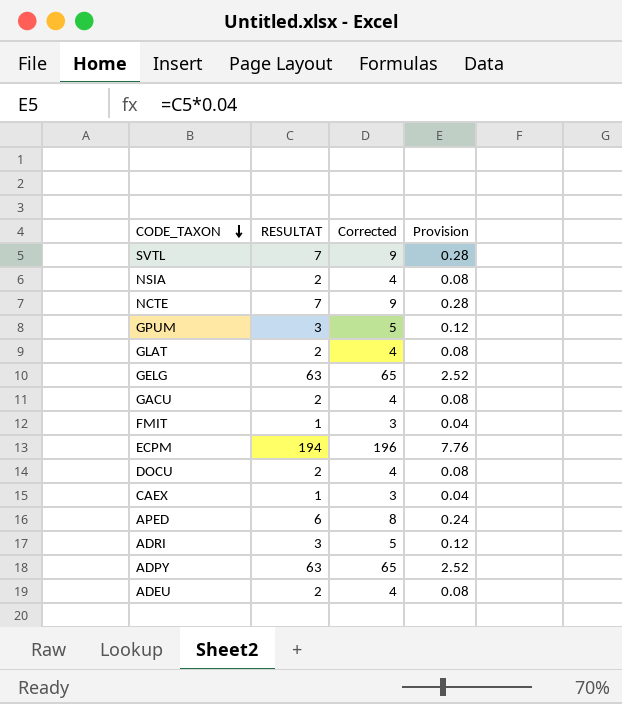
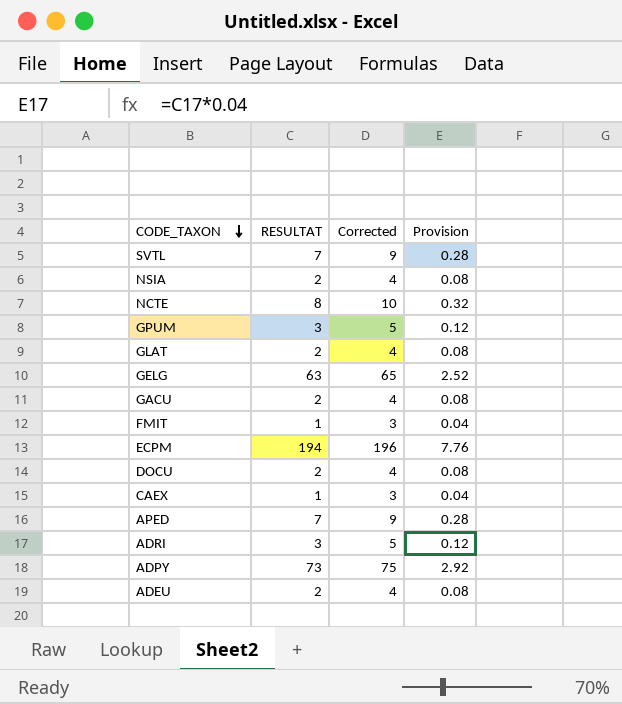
NCTE | RESULTAT: 7 -> 8
NCTE | Corrected: 9 -> 10
NCTE | Provision: 0.28 -> 0.32
APED | RESULTAT: 6 -> 7
APED | Corrected: 8 -> 9
APED | Provision: 0.24 -> 0.28
ADPY | RESULTAT: 63 -> 73
ADPY | Corrected: 65 -> 75
ADPY | Provision: 2.52 -> 2.92

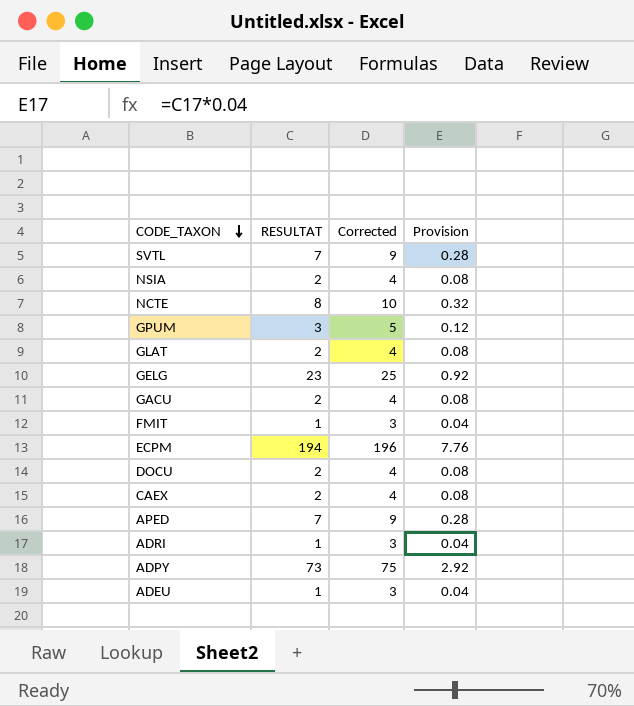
GELG | RESULTAT: 63 -> 23
GELG | Corrected: 65 -> 25
GELG | Provision: 2.52 -> 0.92
CAEX | RESULTAT: 1 -> 2
CAEX | Corrected: 3 -> 4
CAEX | Provision: 0.04 -> 0.08
ADRI | RESULTAT: 3 -> 1
ADRI | Corrected: 5 -> 3
ADRI | Provision: 0.12 -> 0.04
ADEU | RESULTAT: 2 -> 1
ADEU | Corrected: 4 -> 3
ADEU | Provision: 0.08 -> 0.04

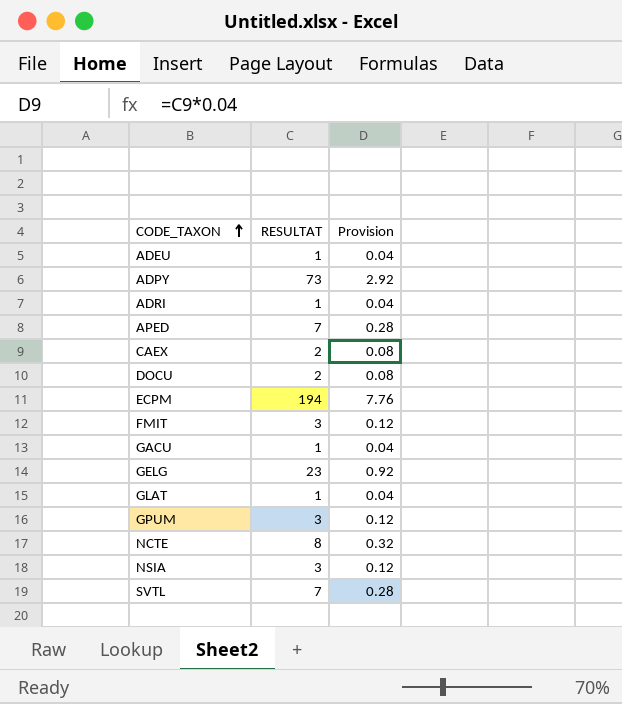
row order: CODE_TAXON descending -> CODE_TAXON ascending
column Corrected | formula: [RESULTAT] + 2 -> none
FMIT | RESULTAT: 1 -> 3
FMIT | Provision: 0.04 -> 0.12
GACU | RESULTAT: 2 -> 1
GACU | Provision: 0.08 -> 0.04
GLAT | RESULTAT: 2 -> 1
GLAT | Provision: 0.08 -> 0.04
NSIA | RESULTAT: 2 -> 3
NSIA | Provision: 0.08 -> 0.12

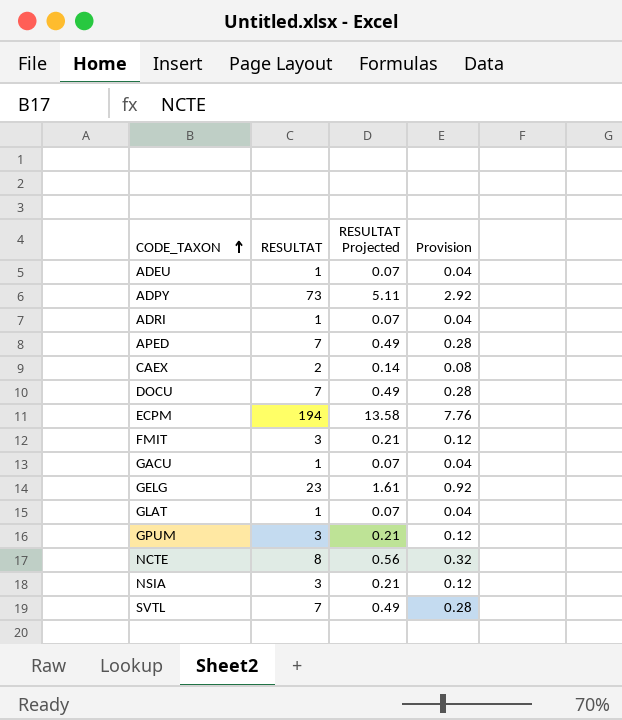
column RESULTAT Projected | formula: none -> [RESULTAT] * 0.07
DOCU | RESULTAT: 2 -> 7
DOCU | Provision: 0.08 -> 0.28

